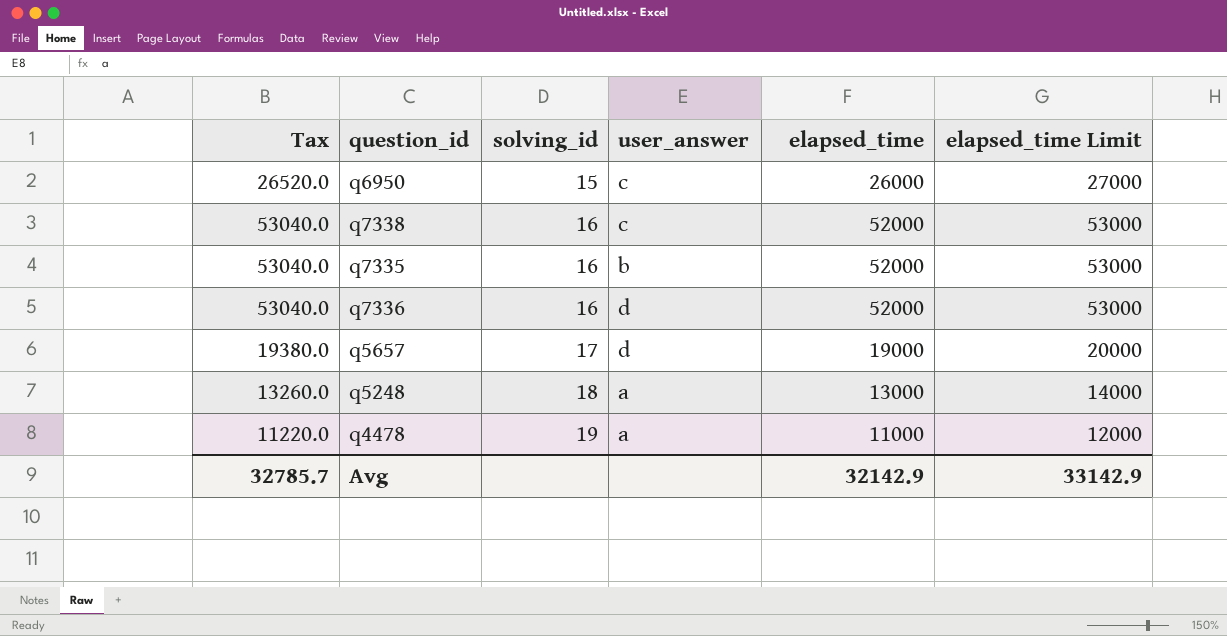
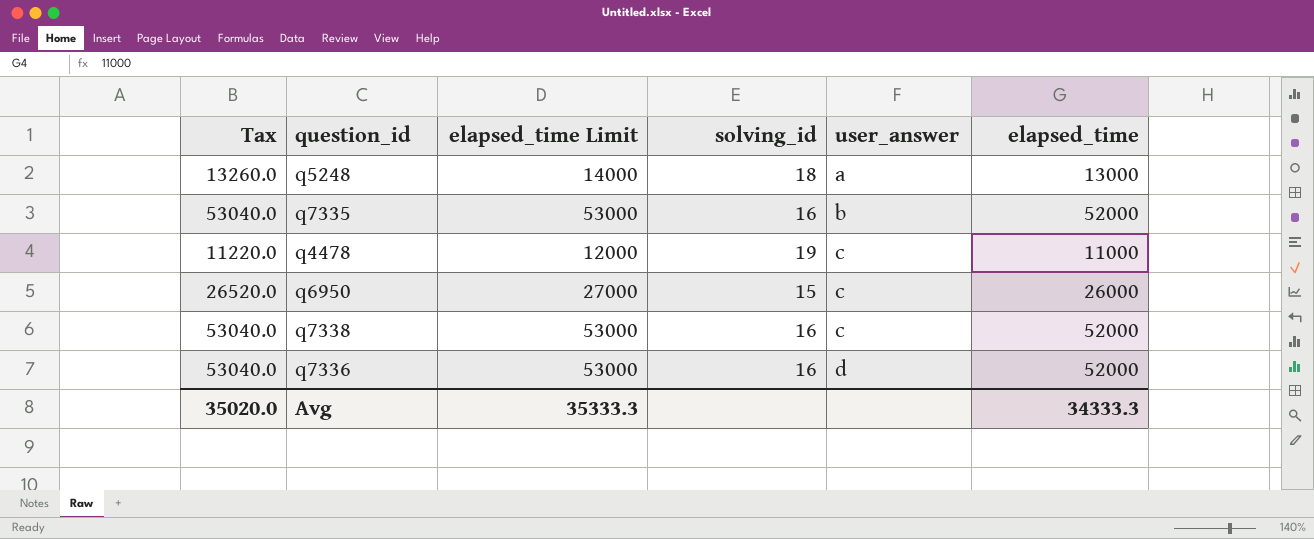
row order: solving_id ascending -> user_answer ascending
column elapsed_time Limit | position: 6 -> 3
row q5657: 19380.0 | 17 | d | 19000 | 20000 -> none
q4478 | user_answer: a -> c
Avg | Tax: 32785.7 -> 35020.0
Avg | elapsed_time Limit: 33142.9 -> 35333.3
Avg | elapsed_time: 32142.9 -> 34333.3

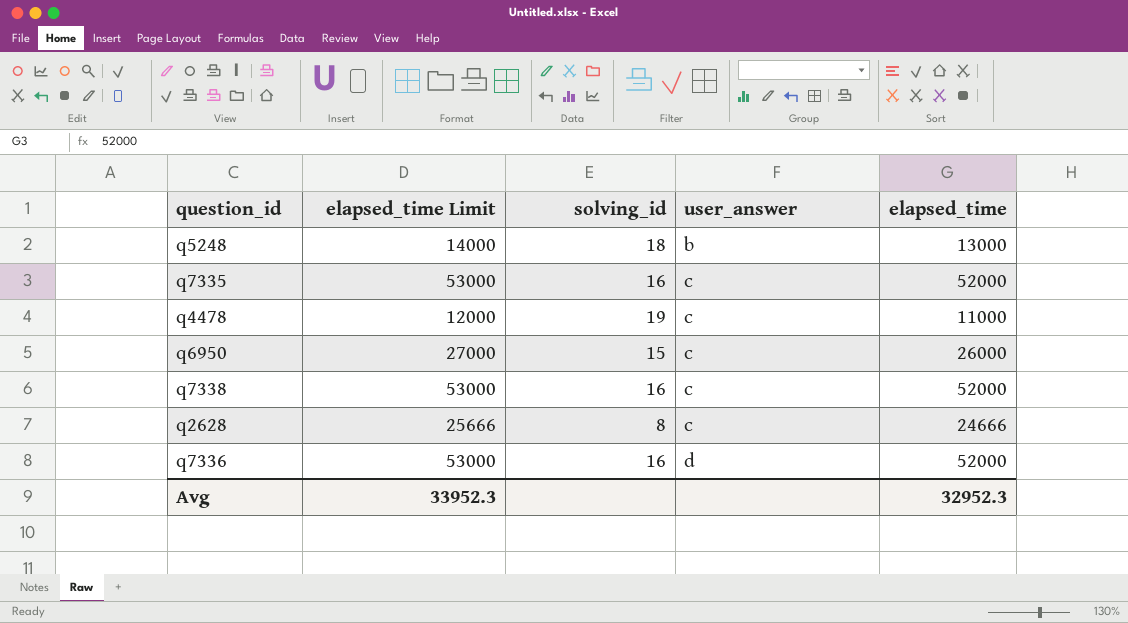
column Tax | formula: [elapsed_time] * 1.02 -> none
q5248 | user_answer: a -> b
q7335 | user_answer: b -> c
row q2628: none -> 25666 | 8 | c | 24666
Avg | elapsed_time Limit: 35333.3 -> 33952.3
Avg | elapsed_time: 34333.3 -> 32952.3

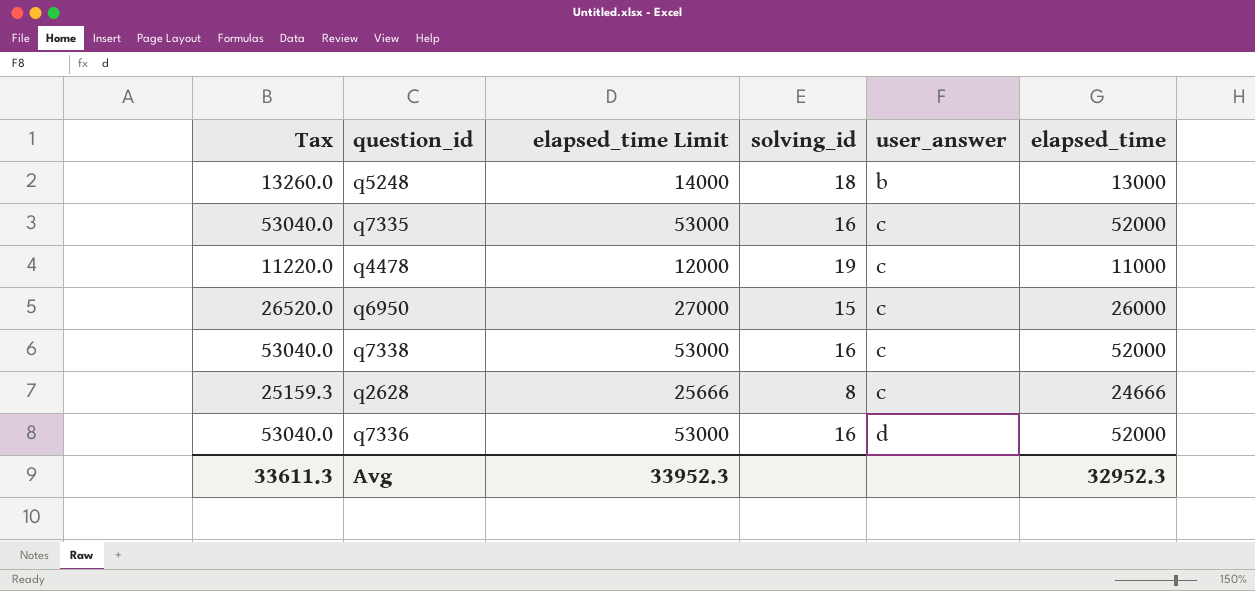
column Tax | formula: none -> [elapsed_time] * 1.02

